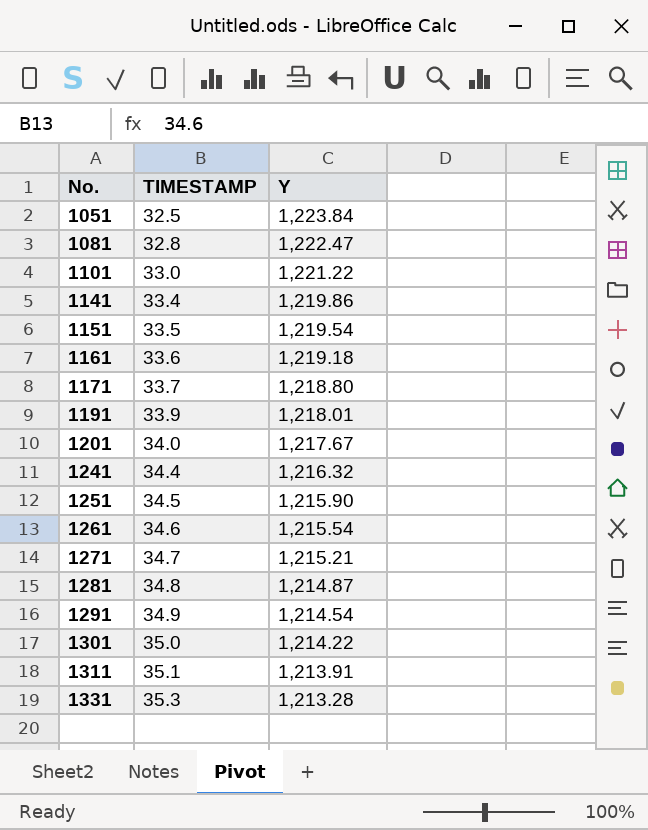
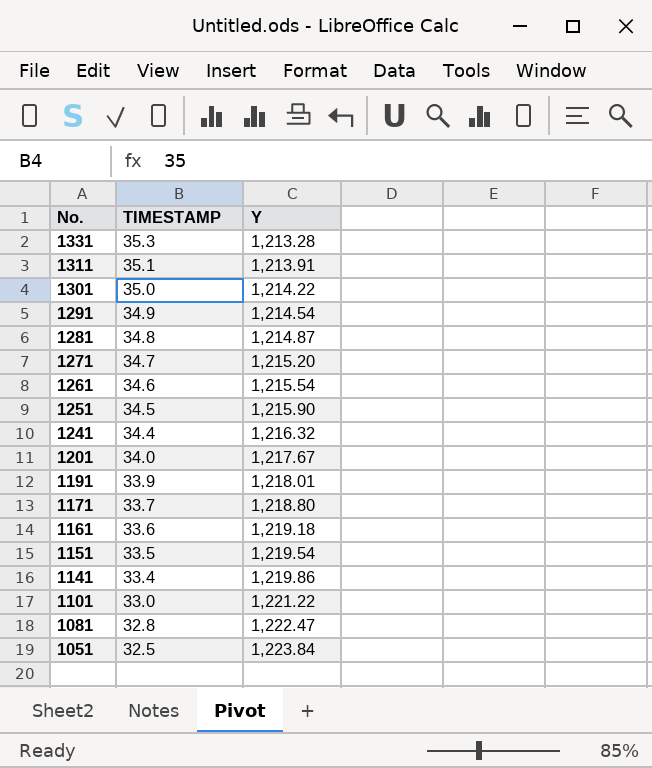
row order: No. ascending -> No. descending
1271 | Y: 1,215.21 -> 1,215.20

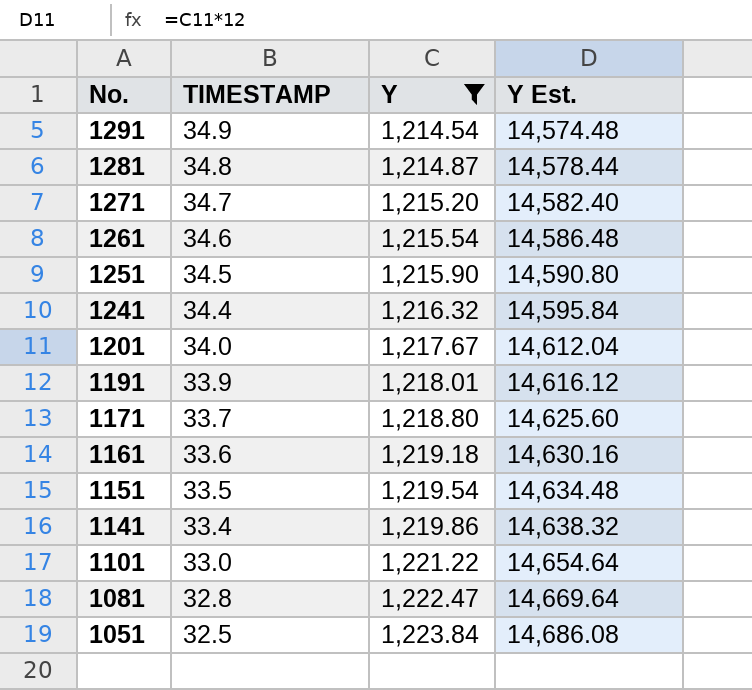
filter: none -> Y >= 1,214.54
column Y Est. | formula: none -> [Y] * 12

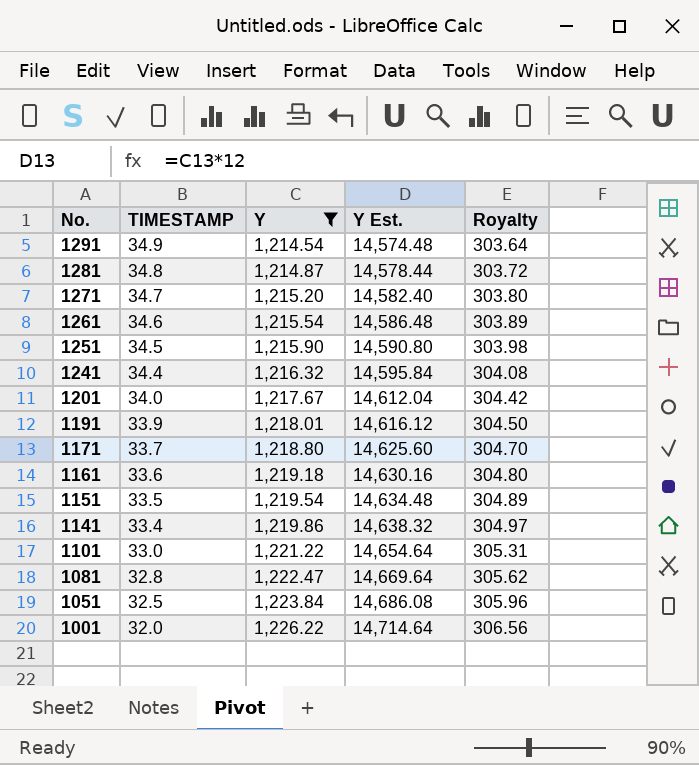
column Royalty | formula: none -> [Y] * 0.25
row 1001: none -> 32.0 | 1,226.22 | 14,714.64 | 306.56

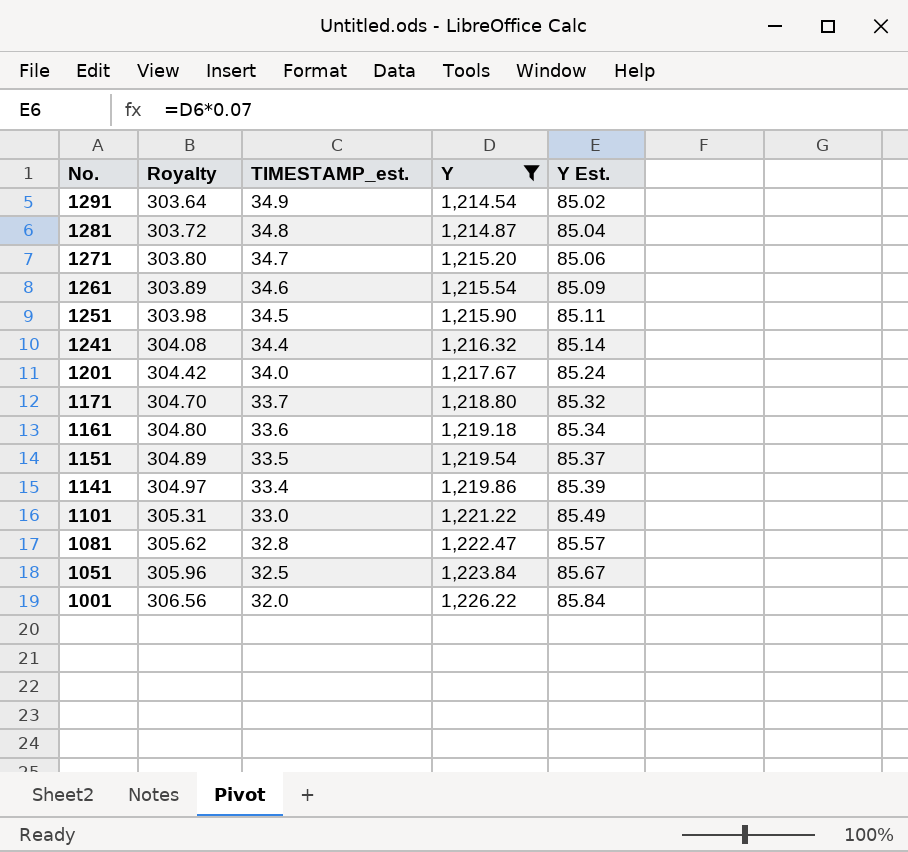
column Royalty | position: 5 -> 2
column name: TIMESTAMP -> TIMESTAMP_est.
column Y Est. | formula: [Y] * 12 -> [Y] * 0.07
row 1191: 33.9 | 1,218.01 | 14,616.12 | 304.50 -> none

